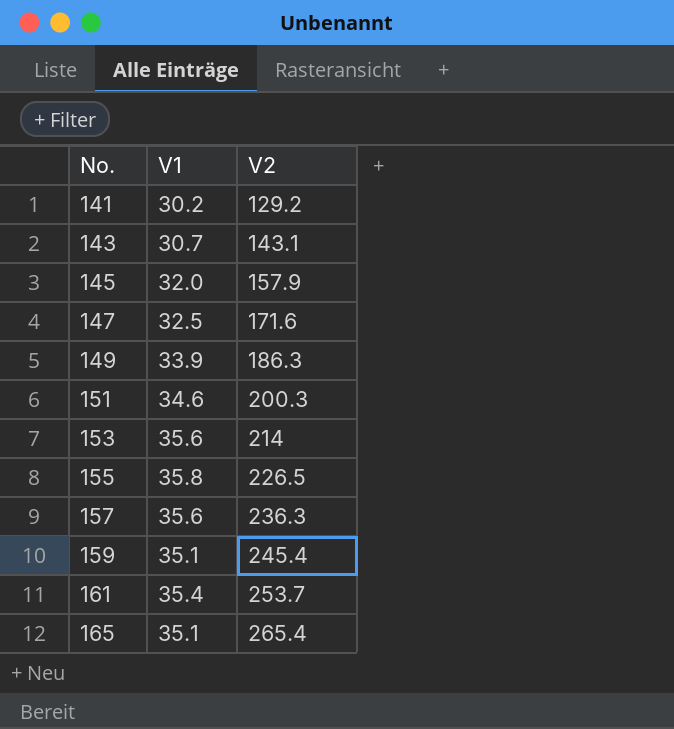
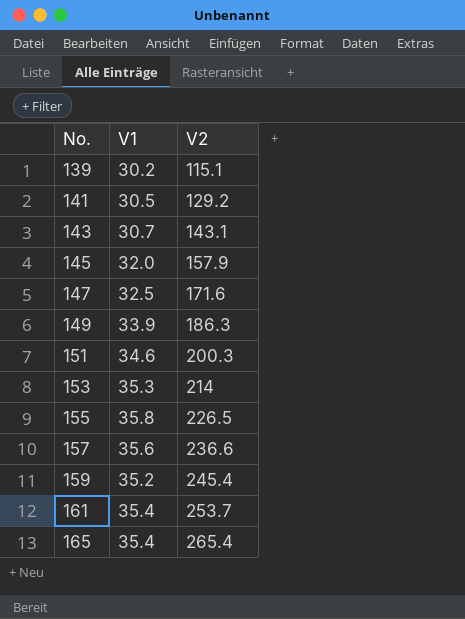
row 139: none -> 30.2 | 115.1
141 | V1: 30.2 -> 30.5
153 | V1: 35.6 -> 35.3
157 | V2: 236.3 -> 236.6
159 | V1: 35.1 -> 35.2
165 | V1: 35.1 -> 35.4

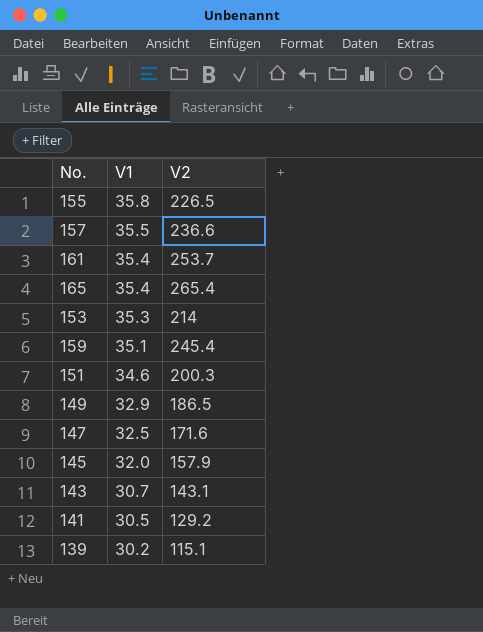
row order: No. ascending -> V1 descending
157 | V1: 35.6 -> 35.5
159 | V1: 35.2 -> 35.1
149 | V1: 33.9 -> 32.9
149 | V2: 186.3 -> 186.5

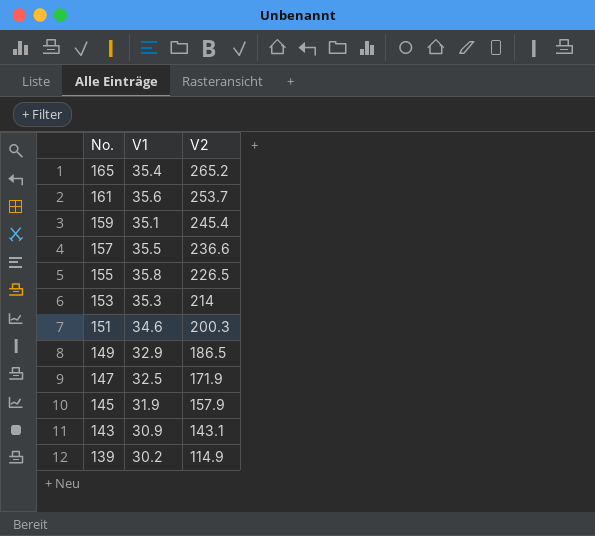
row order: V1 descending -> No. descending
row 141: 30.5 | 129.2 -> none
165 | V2: 265.4 -> 265.2
161 | V1: 35.4 -> 35.6
147 | V2: 171.6 -> 171.9
145 | V1: 32.0 -> 31.9
143 | V1: 30.7 -> 30.9
139 | V2: 115.1 -> 114.9

